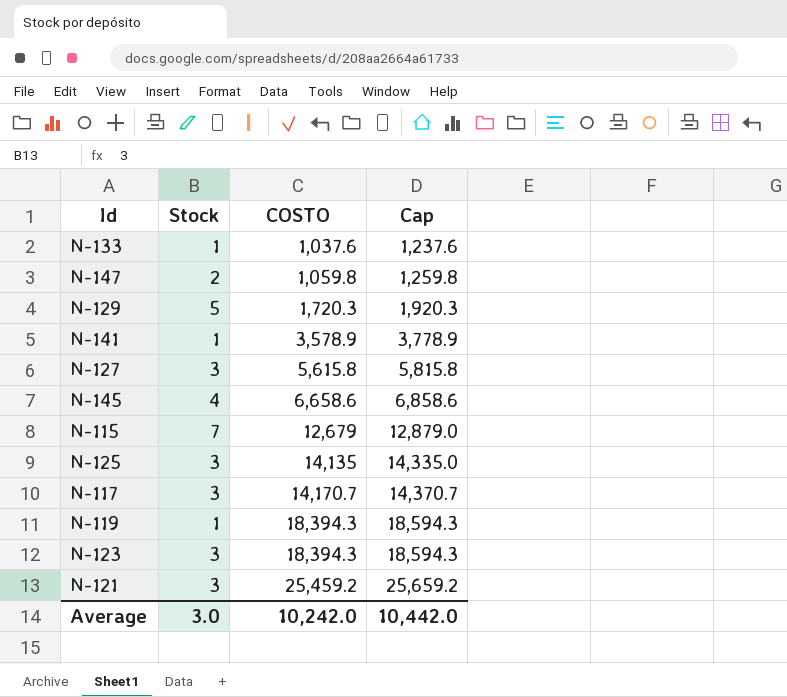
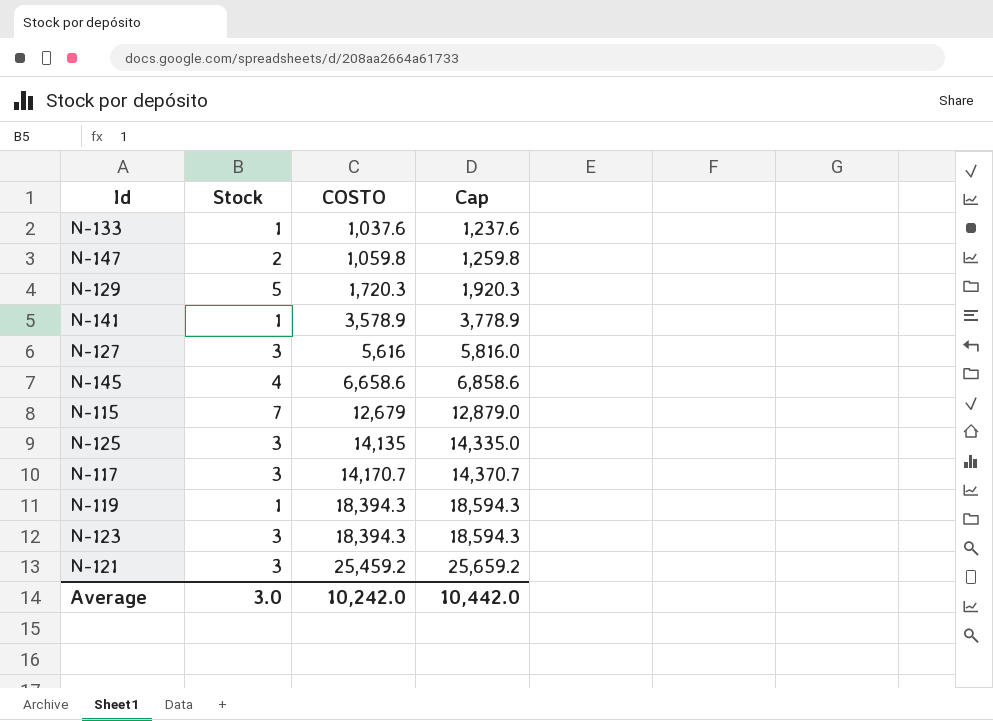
N-127 | COSTO: 5,615.8 -> 5,616
N-127 | Cap: 5,815.8 -> 5,816.0

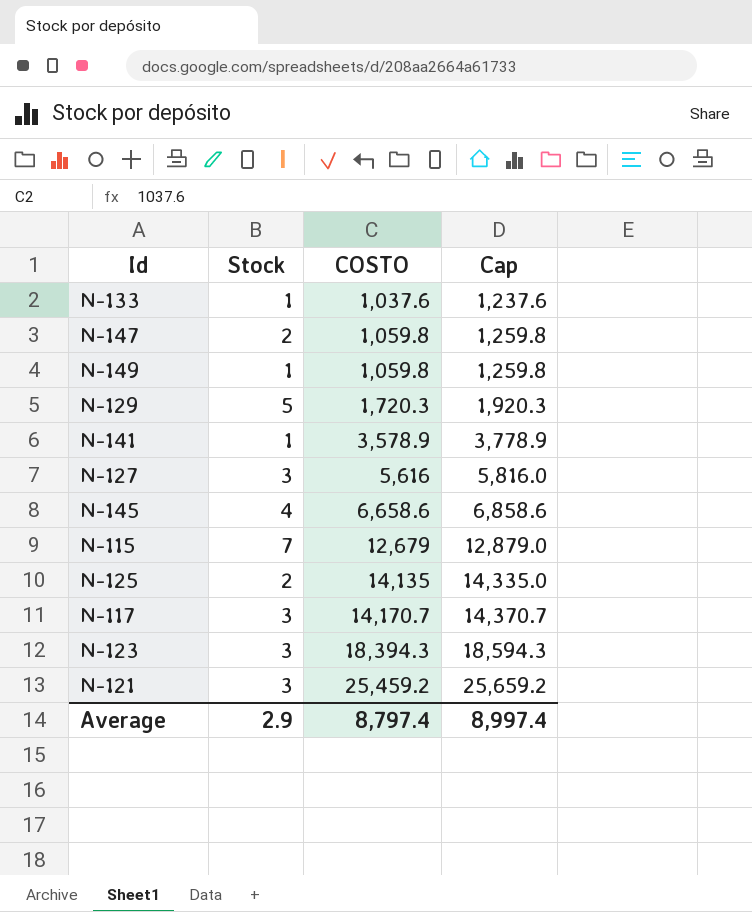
row N-119: 1 | 18,394.3 | 18,594.3 -> none
row N-149: none -> 1 | 1,059.8 | 1,259.8
N-125 | Stock: 3 -> 2
Average | Stock: 3.0 -> 2.9
Average | COSTO: 10,242.0 -> 8,797.4
Average | Cap: 10,442.0 -> 8,997.4

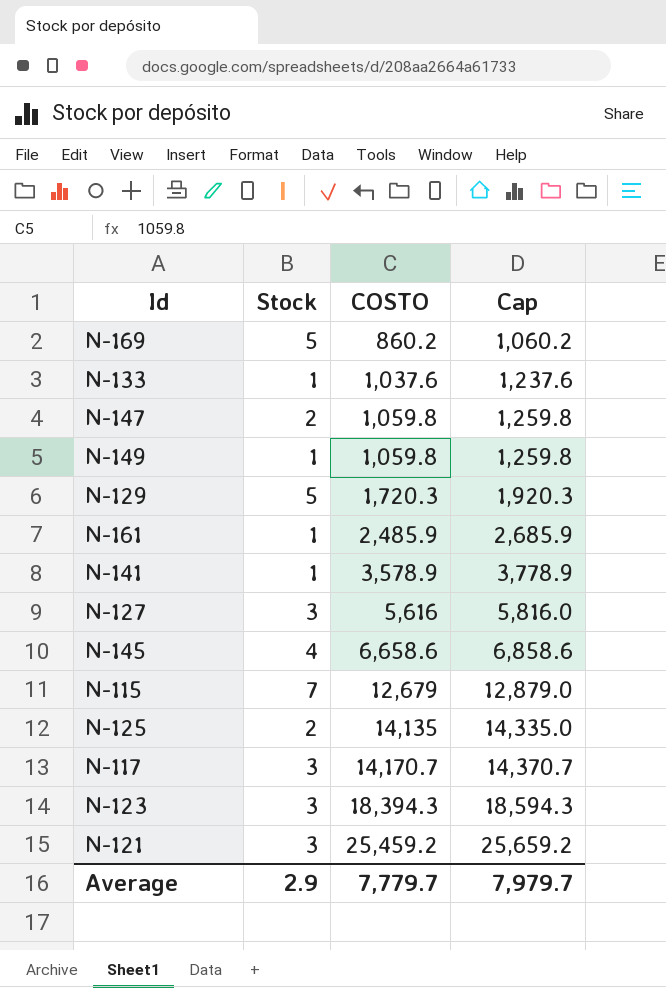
row N-169: none -> 5 | 860.2 | 1,060.2
row N-161: none -> 1 | 2,485.9 | 2,685.9
Average | COSTO: 8,797.4 -> 7,779.7
Average | Cap: 8,997.4 -> 7,979.7

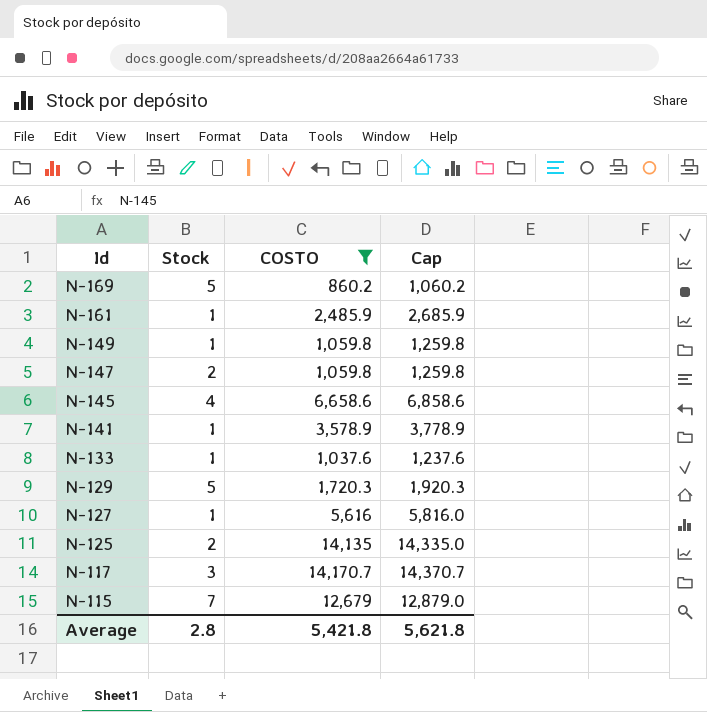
filter: none -> COSTO <= 14,170.7
row order: COSTO ascending -> Id descending
N-127 | Stock: 3 -> 1
Average | Stock: 2.9 -> 2.8
Average | COSTO: 7,779.7 -> 5,421.8
Average | Cap: 7,979.7 -> 5,621.8

